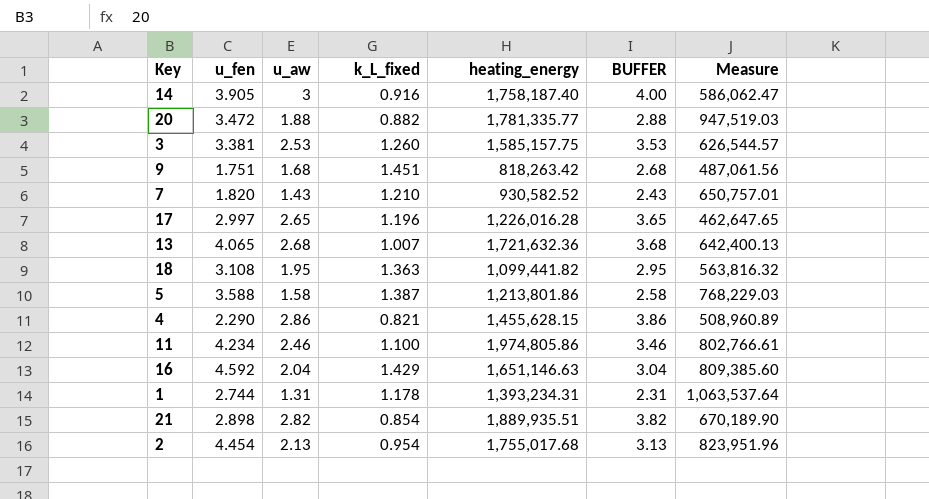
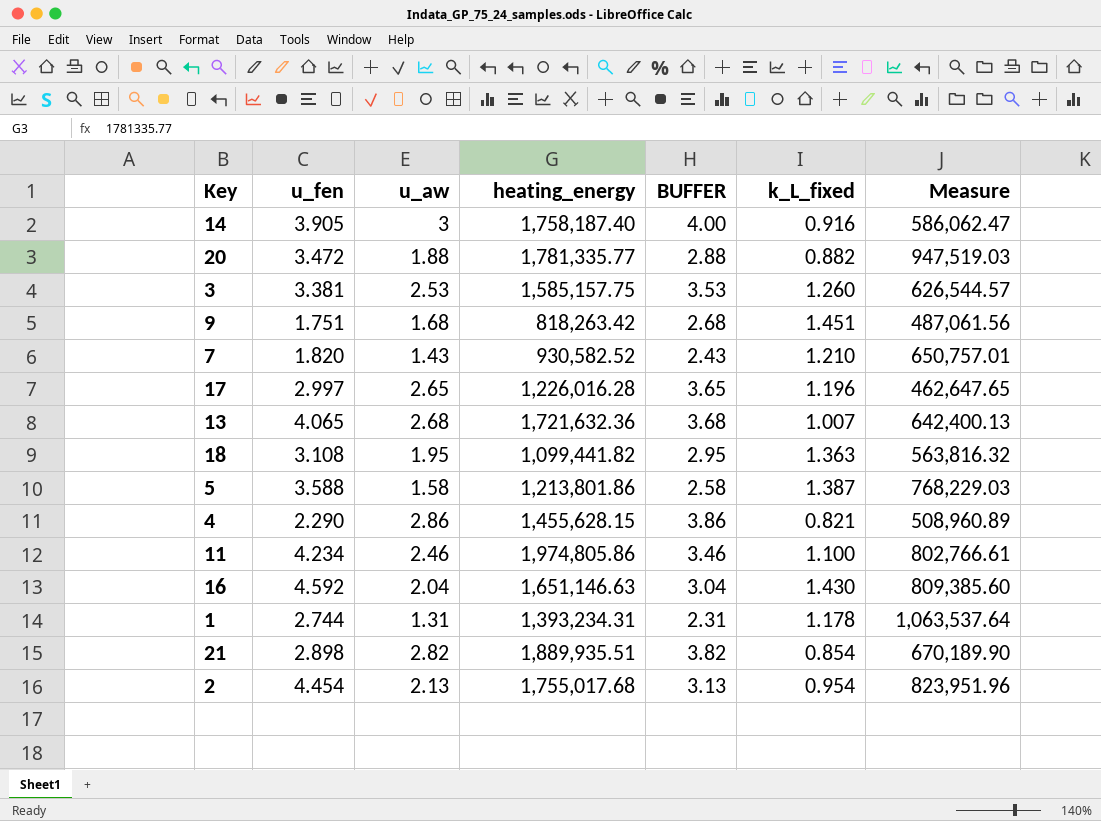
column k_L_fixed | position: 4 -> 6
16 | k_L_fixed: 1.429 -> 1.430

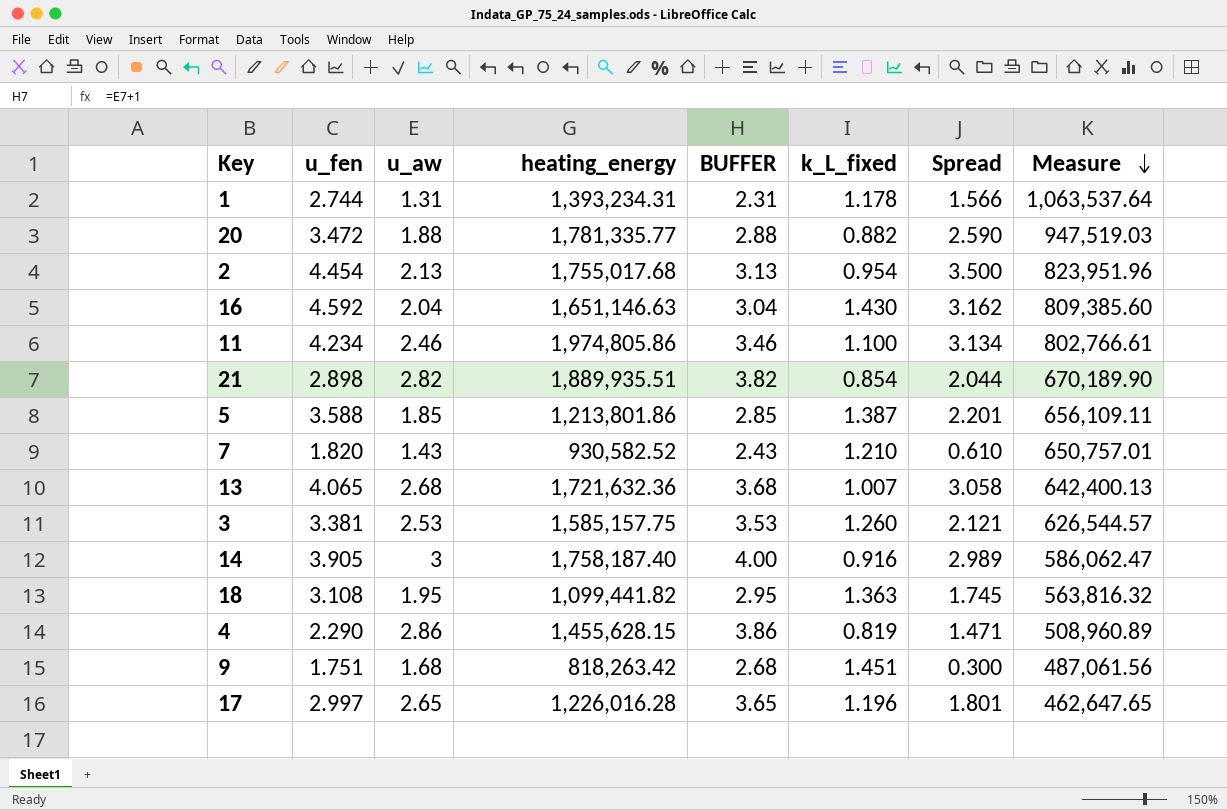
row order: none -> Measure descending
column Spread | formula: none -> [u_fen] - [k_L_fixed]
5 | u_aw: 1.58 -> 1.85
5 | BUFFER: 2.58 -> 2.85
5 | Measure: 768,229.03 -> 656,109.11
4 | k_L_fixed: 0.821 -> 0.819

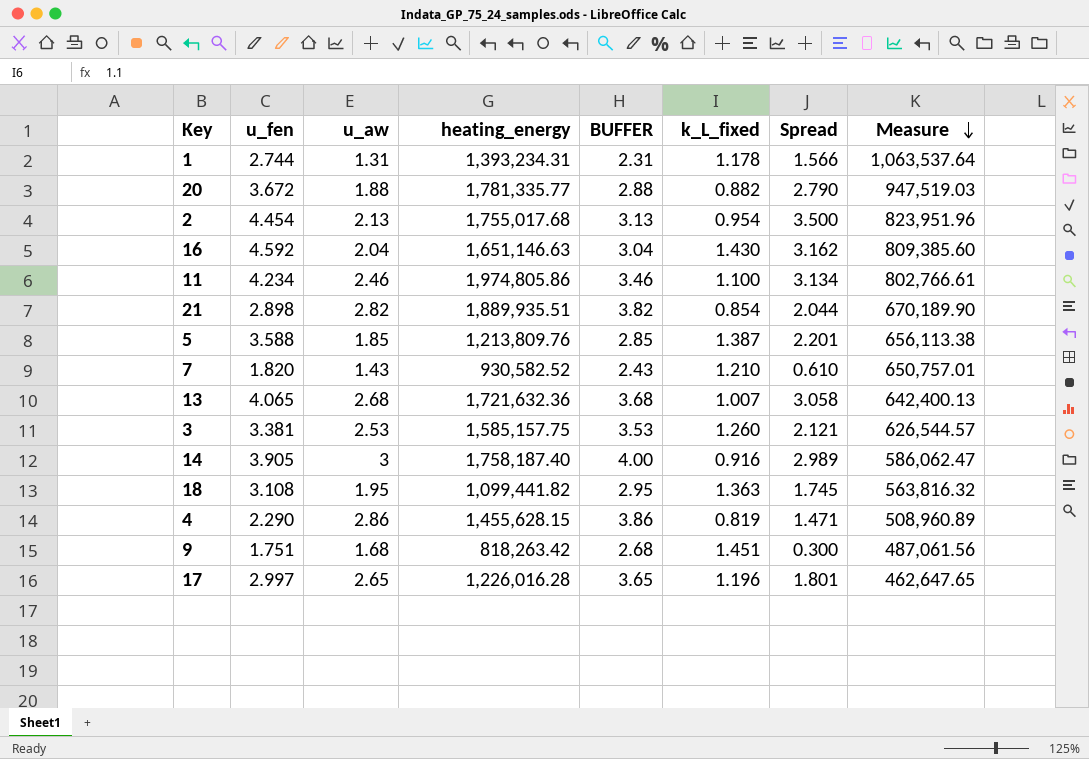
20 | u_fen: 3.472 -> 3.672
20 | Spread: 2.590 -> 2.790
5 | heating_energy: 1,213,801.86 -> 1,213,809.76
5 | Measure: 656,109.11 -> 656,113.38

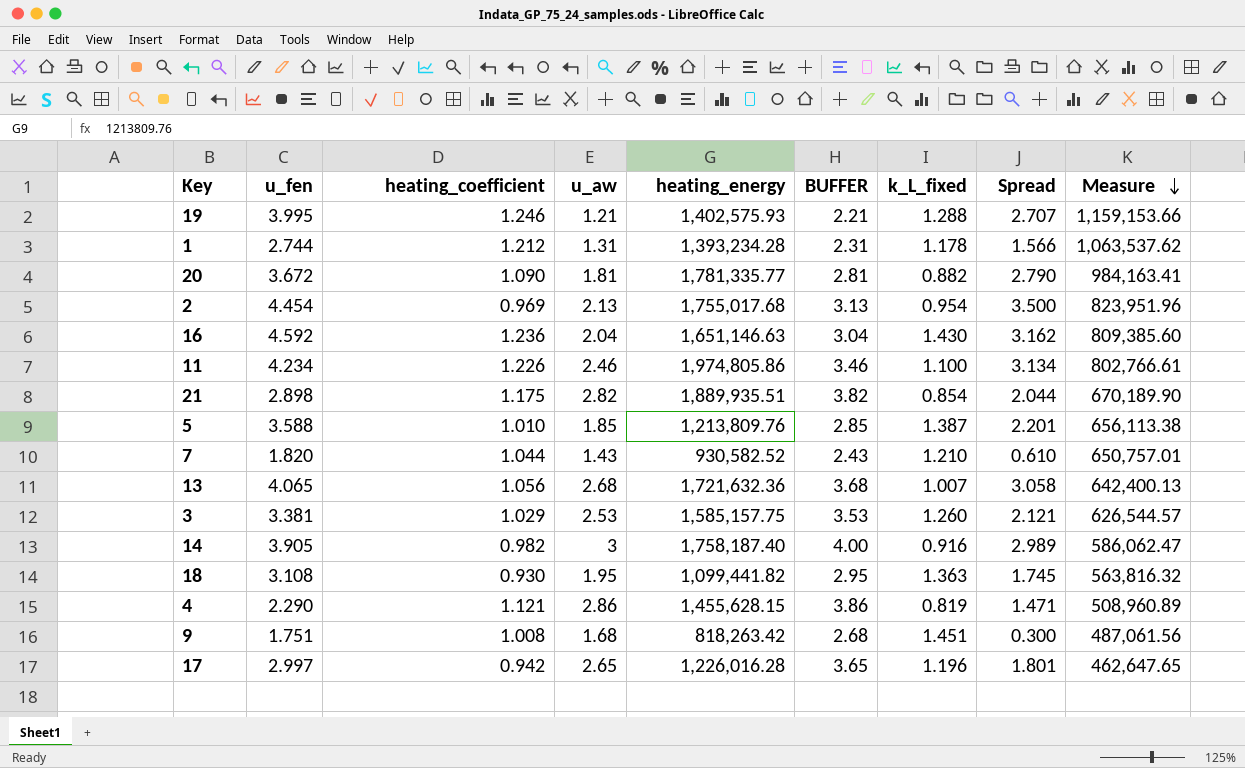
column heating_coefficient | position: none -> 3
row 19: none -> 3.995 | 1.246 | 1.21 | 1,402,575.93 | 2.21 | 1.288 | 2.707 | 1,159,153.66
1 | heating_energy: 1,393,234.31 -> 1,393,234.28
1 | Measure: 1,063,537.64 -> 1,063,537.62
20 | u_aw: 1.88 -> 1.81
20 | BUFFER: 2.88 -> 2.81
20 | Measure: 947,519.03 -> 984,163.41

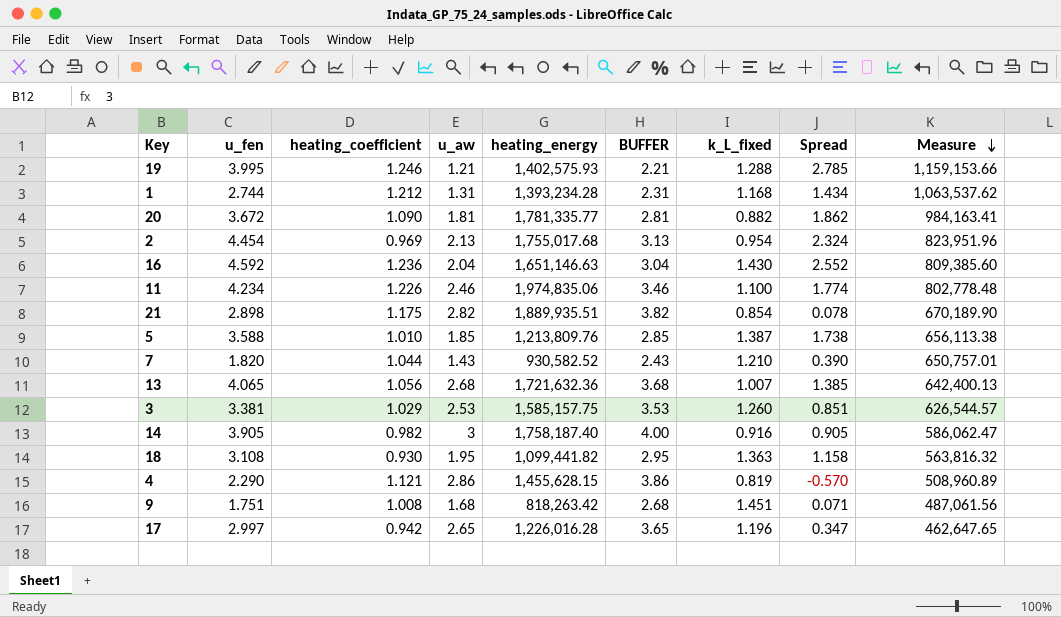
column Spread | formula: [u_fen] - [k_L_fixed] -> [u_fen] - [u_aw]
1 | k_L_fixed: 1.178 -> 1.168
11 | heating_energy: 1,974,805.86 -> 1,974,835.06
11 | Measure: 802,766.61 -> 802,778.48

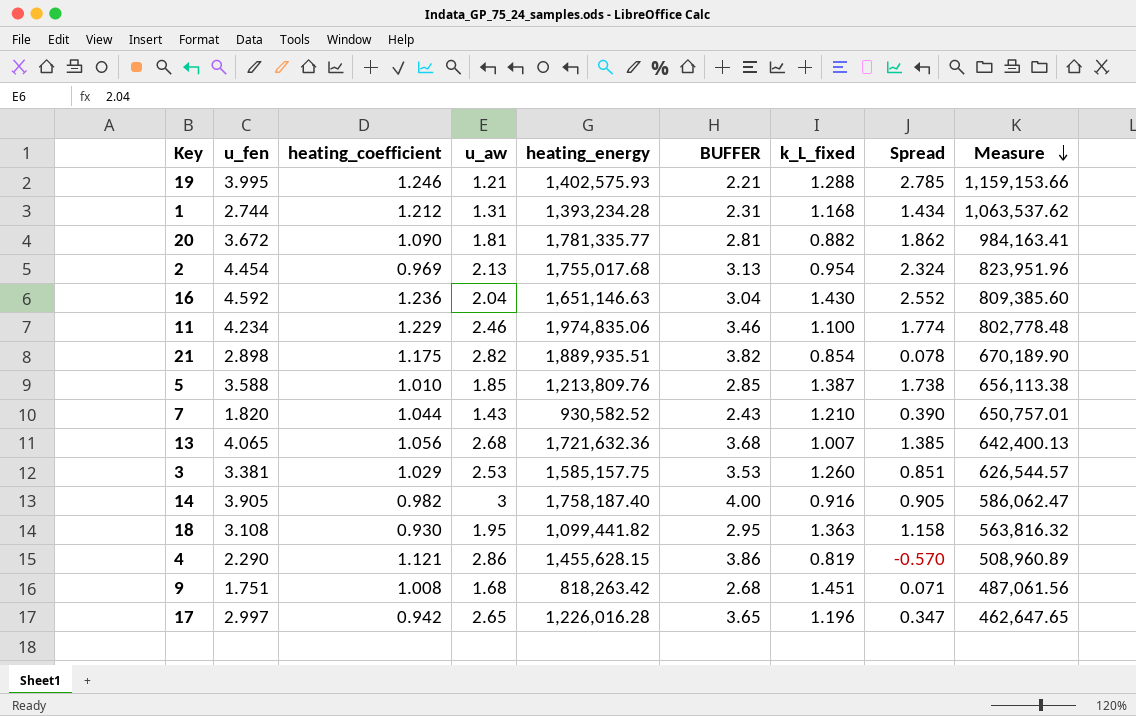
11 | heating_coefficient: 1.226 -> 1.229

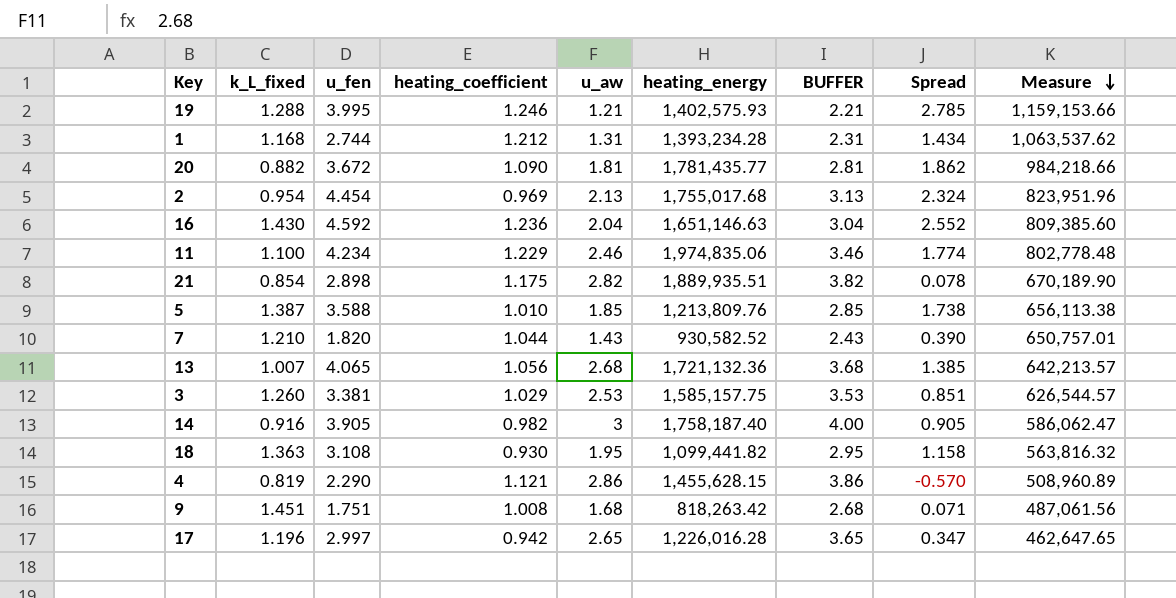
column k_L_fixed | position: 7 -> 2
20 | heating_energy: 1,781,335.77 -> 1,781,435.77
20 | Measure: 984,163.41 -> 984,218.66
13 | heating_energy: 1,721,632.36 -> 1,721,132.36
13 | Measure: 642,400.13 -> 642,213.57

